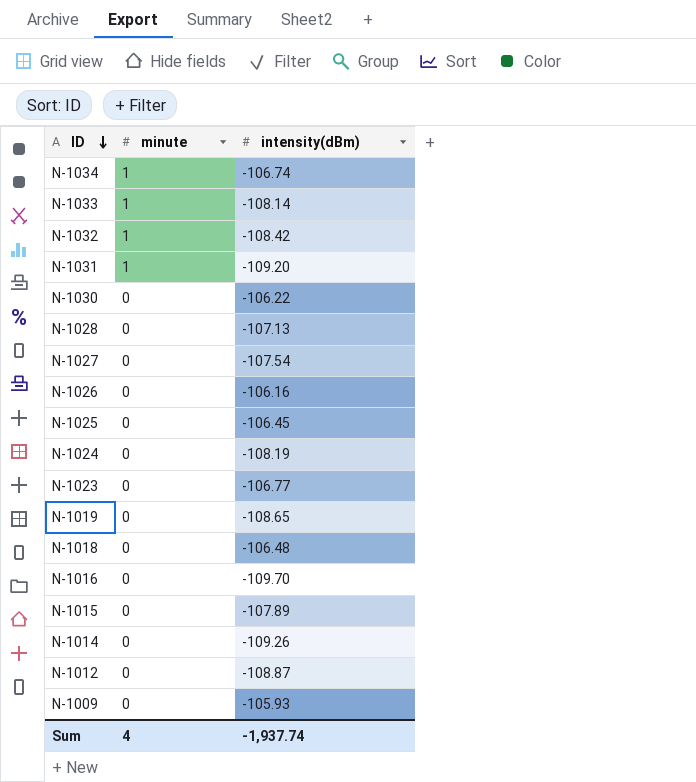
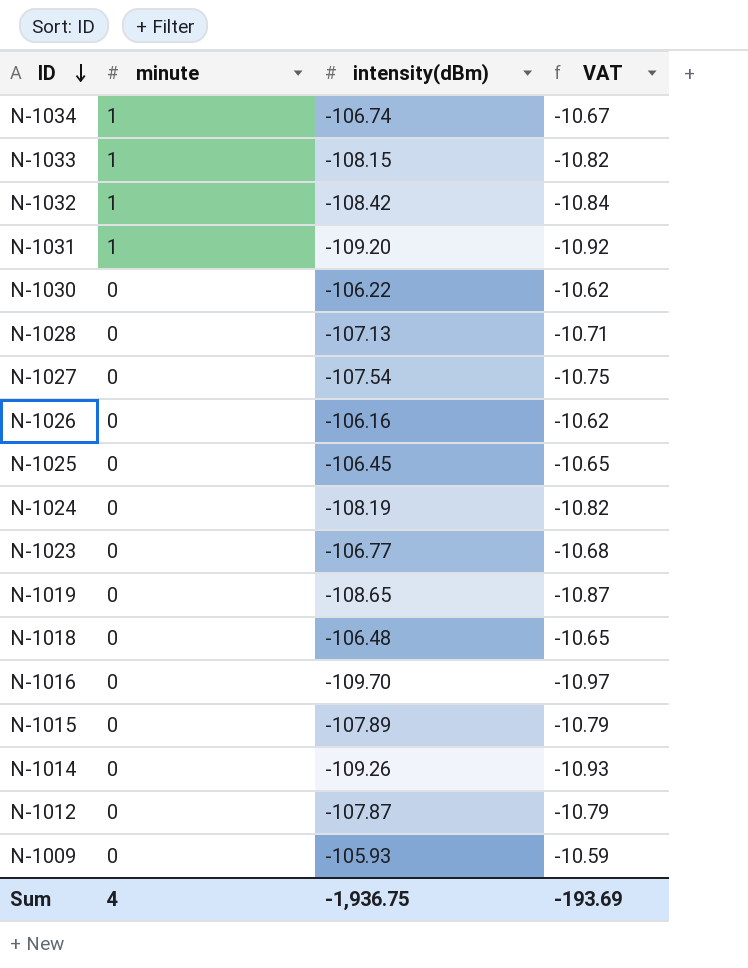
column VAT | formula: none -> [intensity(dBm)] * 0.1
N-1033 | intensity(dBm): -108.14 -> -108.15
N-1012 | intensity(dBm): -108.87 -> -107.87
Sum | intensity(dBm): -1,937.74 -> -1,936.75

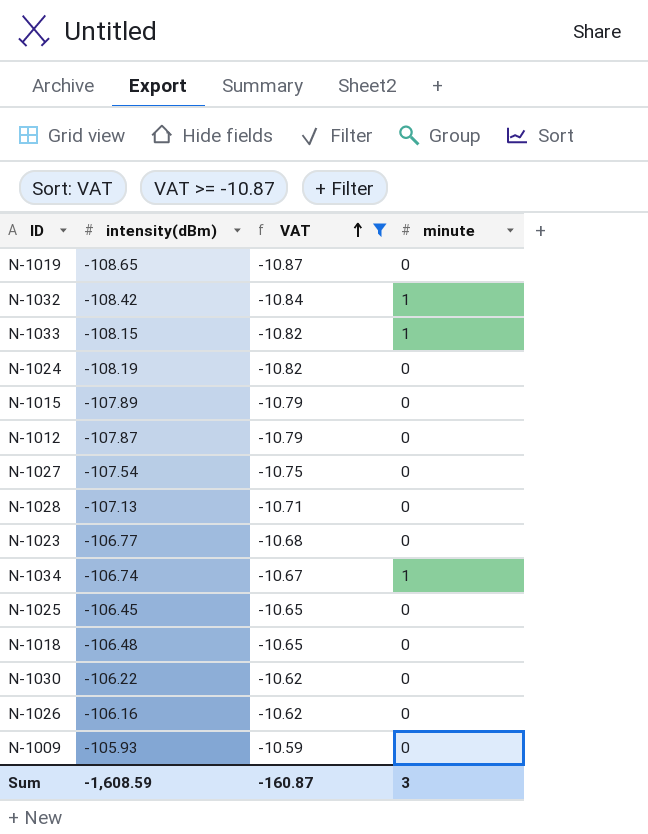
filter: none -> VAT >= -10.87
row order: ID descending -> VAT ascending
column minute | position: 2 -> 4
Sum | intensity(dBm): -1,936.75 -> -1,608.59
Sum | VAT: -193.69 -> -160.87
Sum | minute: 4 -> 3

